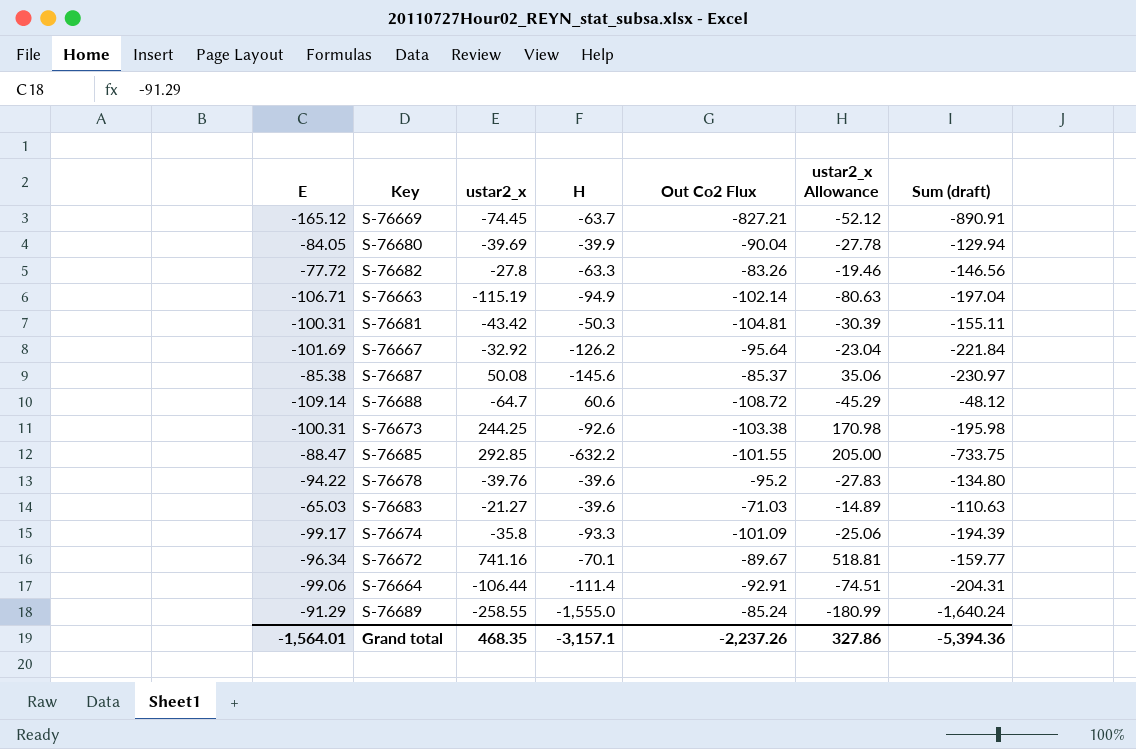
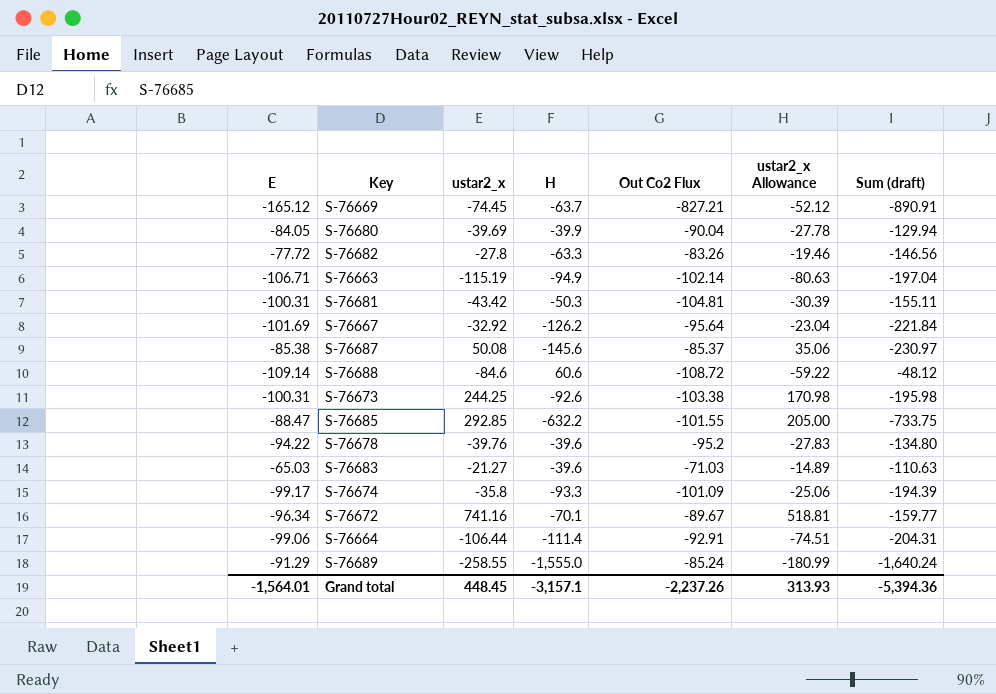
S-76688 | ustar2_x: -64.7 -> -84.6
S-76688 | ustar2_x Allowance: -45.29 -> -59.22
Grand total | ustar2_x: 468.35 -> 448.45
Grand total | ustar2_x Allowance: 327.86 -> 313.93

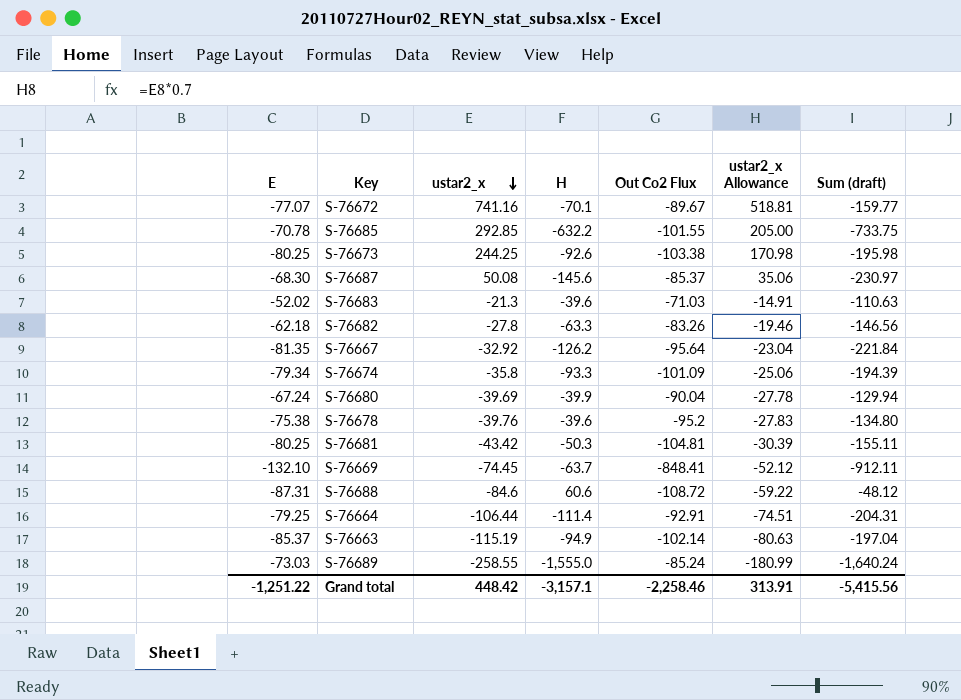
row order: none -> ustar2_x descending
S-76672 | E: -96.34 -> -77.07
S-76685 | E: -88.47 -> -70.78
S-76673 | E: -100.31 -> -80.25
S-76687 | E: -85.38 -> -68.30
S-76683 | E: -65.03 -> -52.02
S-76683 | ustar2_x: -21.27 -> -21.3
S-76683 | ustar2_x Allowance: -14.89 -> -14.91
S-76682 | E: -77.72 -> -62.18
S-76667 | E: -101.69 -> -81.35
S-76674 | E: -99.17 -> -79.34
S-76680 | E: -84.05 -> -67.24
S-76678 | E: -94.22 -> -75.38
S-76681 | E: -100.31 -> -80.25
S-76669 | E: -165.12 -> -132.10
S-76669 | Out Co2 Flux: -827.21 -> -848.41
S-76669 | Sum (draft): -890.91 -> -912.11
S-76688 | E: -109.14 -> -87.31
S-76664 | E: -99.06 -> -79.25
S-76663 | E: -106.71 -> -85.37
S-76689 | E: -91.29 -> -73.03
Grand total | E: -1,564.01 -> -1,251.22
Grand total | ustar2_x: 448.45 -> 448.42
Grand total | Out Co2 Flux: -2,237.26 -> -2,258.46
Grand total | ustar2_x Allowance: 313.93 -> 313.91
Grand total | Sum (draft): -5,394.36 -> -5,415.56

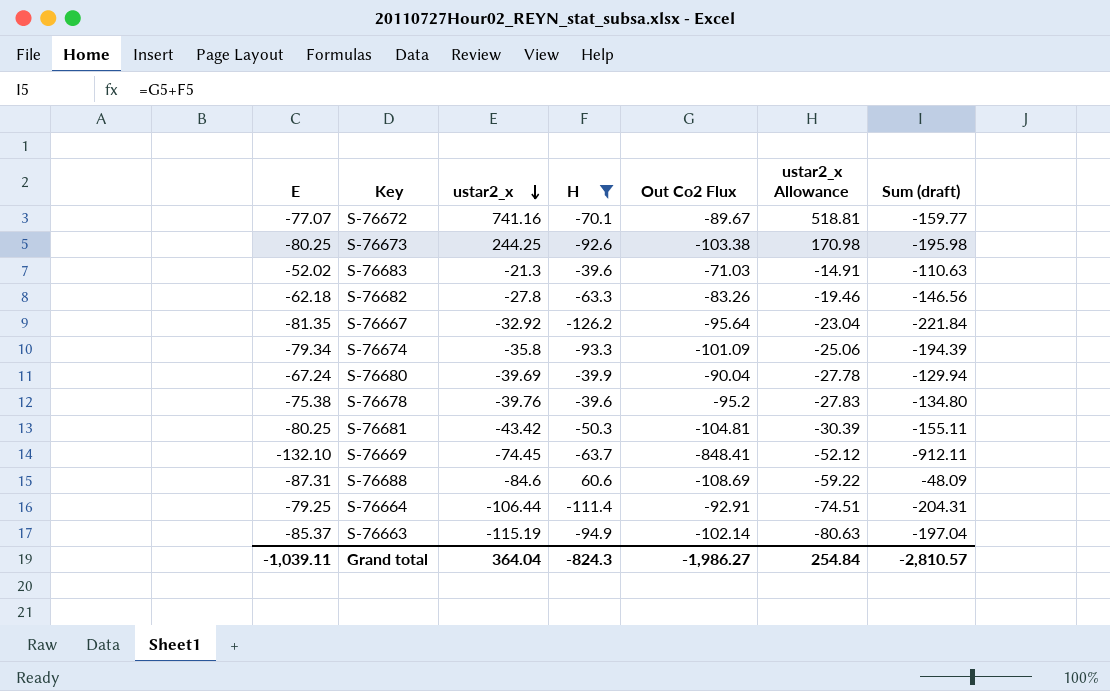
filter: none -> H >= -126.2
S-76688 | Out Co2 Flux: -108.72 -> -108.69
S-76688 | Sum (draft): -48.12 -> -48.09
Grand total | E: -1,251.22 -> -1,039.11
Grand total | ustar2_x: 448.42 -> 364.04
Grand total | H: -3,157.1 -> -824.3
Grand total | Out Co2 Flux: -2,258.46 -> -1,986.27
Grand total | ustar2_x Allowance: 313.91 -> 254.84
Grand total | Sum (draft): -5,415.56 -> -2,810.57

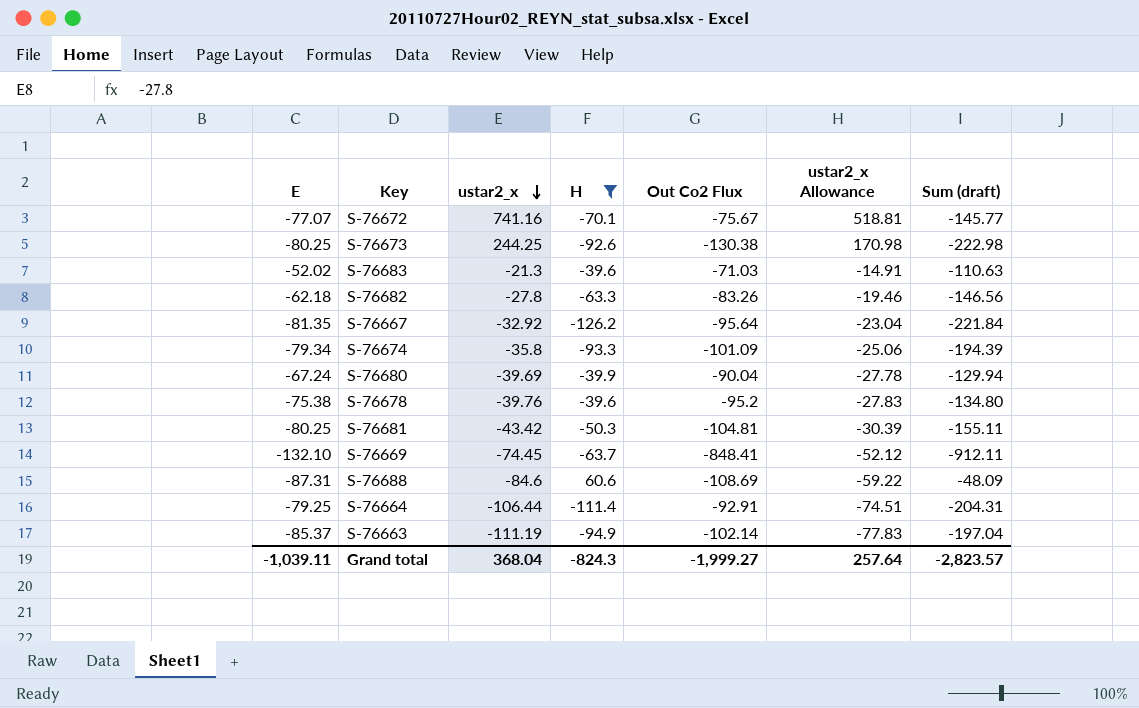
S-76672 | Out Co2 Flux: -89.67 -> -75.67
S-76672 | Sum (draft): -159.77 -> -145.77
S-76673 | Out Co2 Flux: -103.38 -> -130.38
S-76673 | Sum (draft): -195.98 -> -222.98
S-76663 | ustar2_x: -115.19 -> -111.19
S-76663 | ustar2_x Allowance: -80.63 -> -77.83
Grand total | ustar2_x: 364.04 -> 368.04
Grand total | Out Co2 Flux: -1,986.27 -> -1,999.27
Grand total | ustar2_x Allowance: 254.84 -> 257.64
Grand total | Sum (draft): -2,810.57 -> -2,823.57

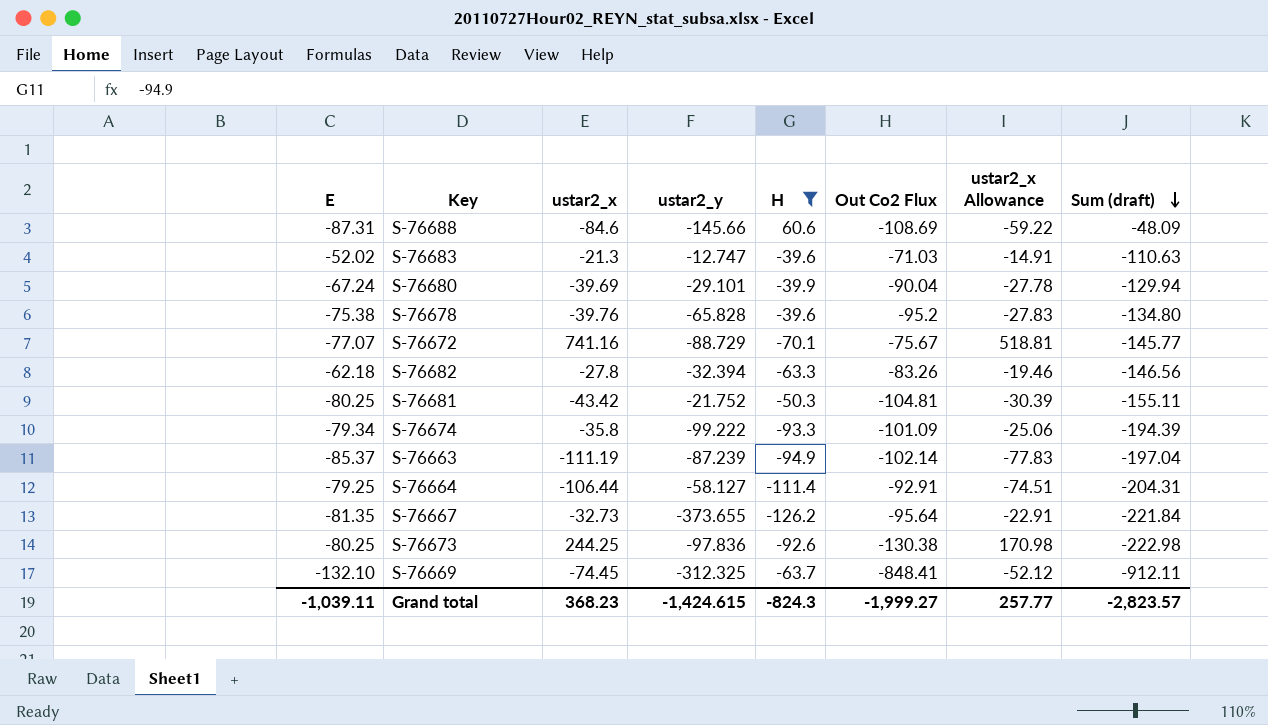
row order: ustar2_x descending -> Sum (draft) descending
column ustar2_y | position: none -> 4
S-76667 | ustar2_x: -32.92 -> -32.73
S-76667 | ustar2_x Allowance: -23.04 -> -22.91
Grand total | ustar2_x: 368.04 -> 368.23
Grand total | ustar2_x Allowance: 257.64 -> 257.77

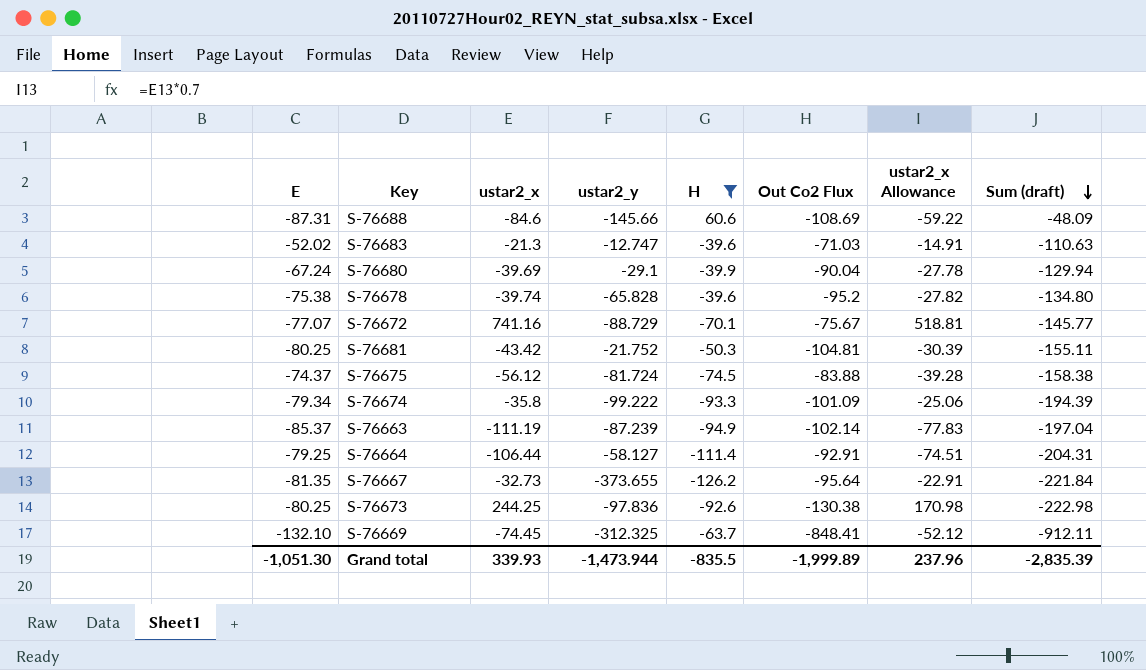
row S-76682: -62.18 | -27.8 | -32.394 | -63.3 | -83.26 | -19.46 | -146.56 -> none
S-76680 | ustar2_y: -29.101 -> -29.1
S-76678 | ustar2_x: -39.76 -> -39.74
S-76678 | ustar2_x Allowance: -27.83 -> -27.82
row S-76675: none -> -74.37 | -56.12 | -81.724 | -74.5 | -83.88 | -39.28 | -158.38
Grand total | E: -1,039.11 -> -1,051.30
Grand total | ustar2_x: 368.23 -> 339.93
Grand total | ustar2_y: -1,424.615 -> -1,473.944
Grand total | H: -824.3 -> -835.5
Grand total | Out Co2 Flux: -1,999.27 -> -1,999.89
Grand total | ustar2_x Allowance: 257.77 -> 237.96
Grand total | Sum (draft): -2,823.57 -> -2,835.39

